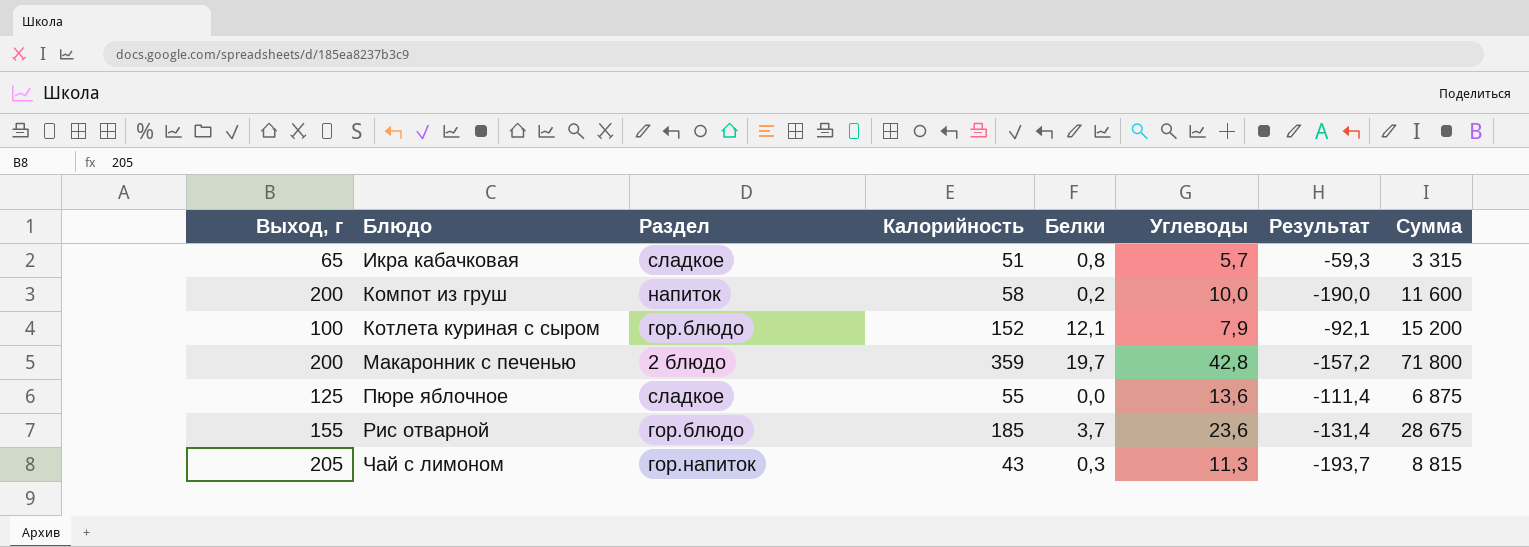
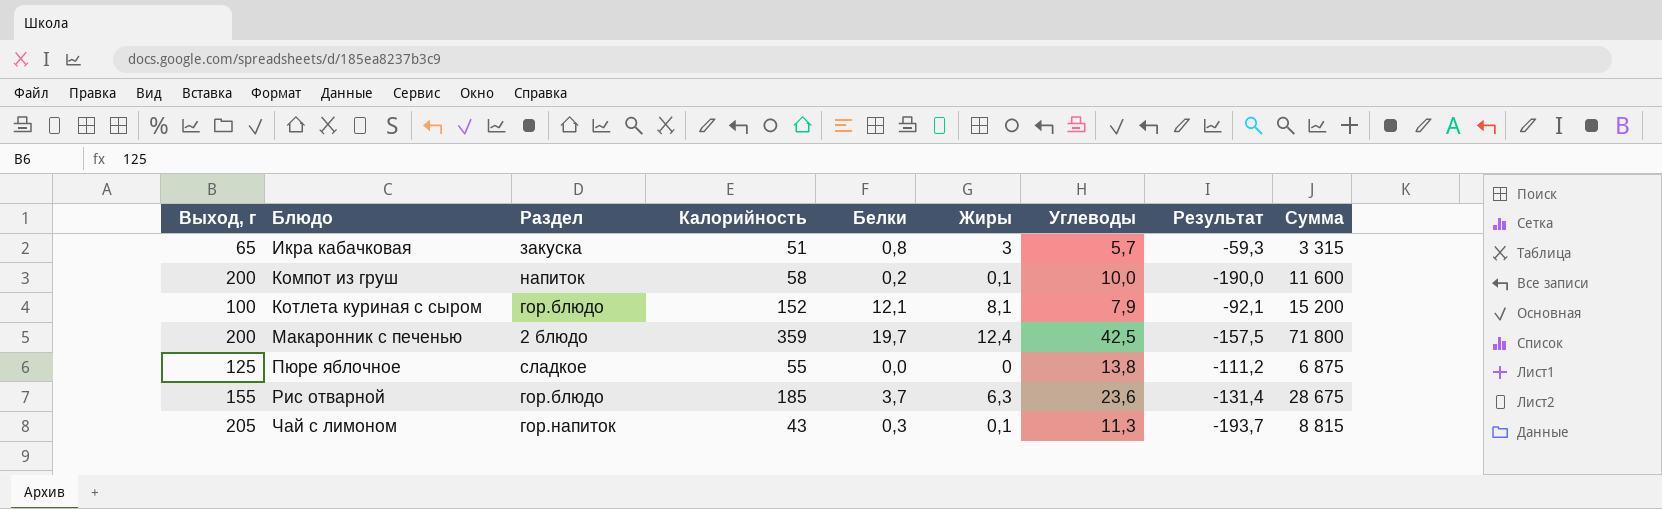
column Жиры | position: none -> 6
Икра кабачковая | Раздел: сладкое -> закуска
Макаронник с печенью | Углеводы: 42,8 -> 42,5
Макаронник с печенью | Результат: -157,2 -> -157,5
Пюре яблочное | Углеводы: 13,6 -> 13,8
Пюре яблочное | Результат: -111,4 -> -111,2

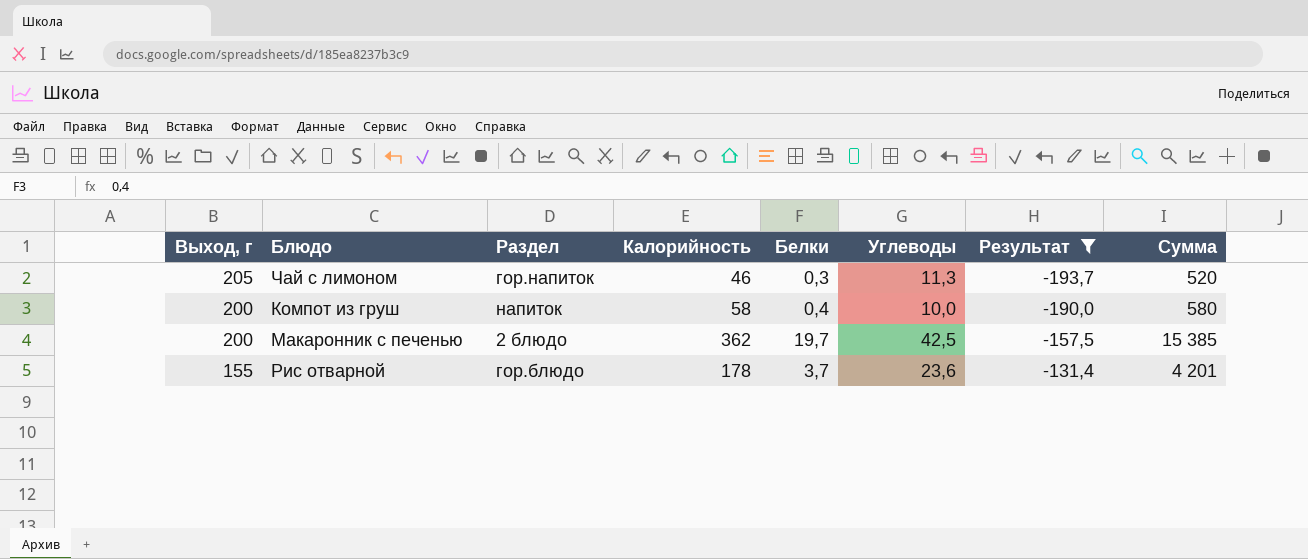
filter: none -> Результат <= -131,4
row order: Блюдо ascending -> Выход, г descending
column Жиры | position: 6 -> none
column Сумма | formula: [Выход, г] * [Калорийность] -> [Калорийность] * [Углеводы]
Чай с лимоном | Калорийность: 43 -> 46
Компот из груш | Белки: 0,2 -> 0,4
Макаронник с печенью | Калорийность: 359 -> 362
Рис отварной | Калорийность: 185 -> 178

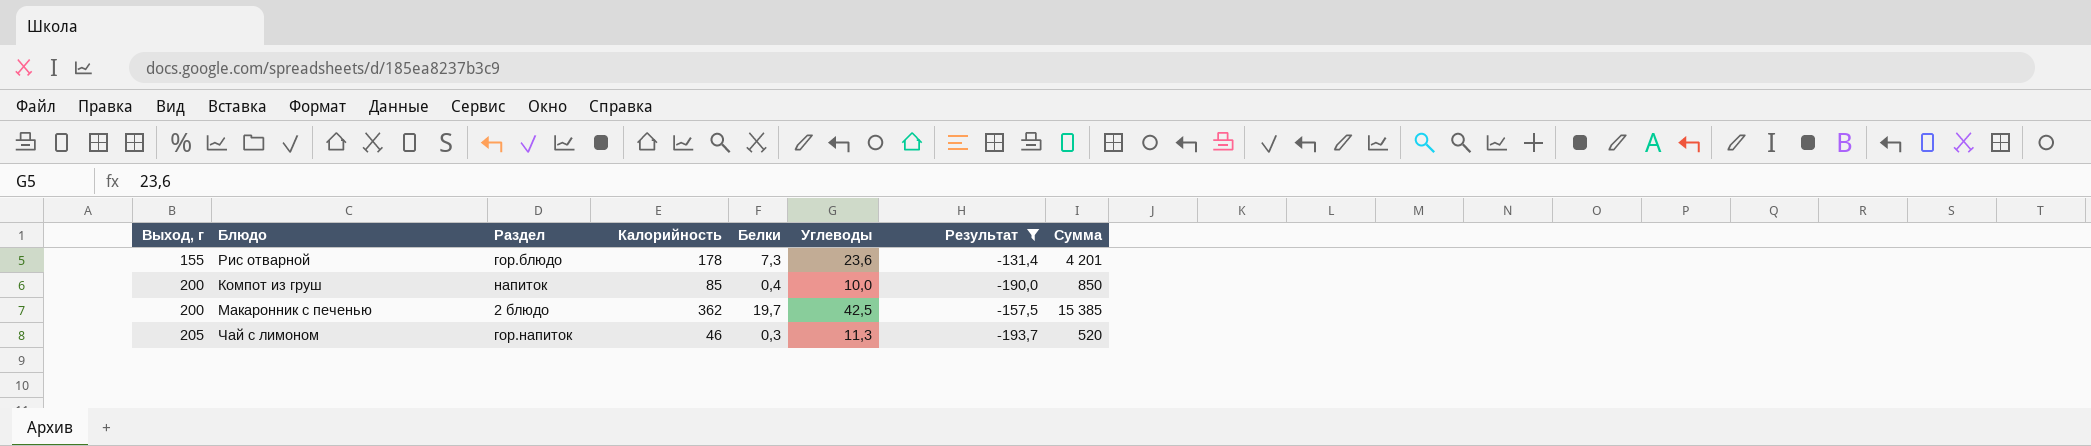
row order: Выход, г descending -> Выход, г ascending
Рис отварной | Белки: 3,7 -> 7,3
Компот из груш | Калорийность: 58 -> 85
Компот из груш | Сумма: 580 -> 850

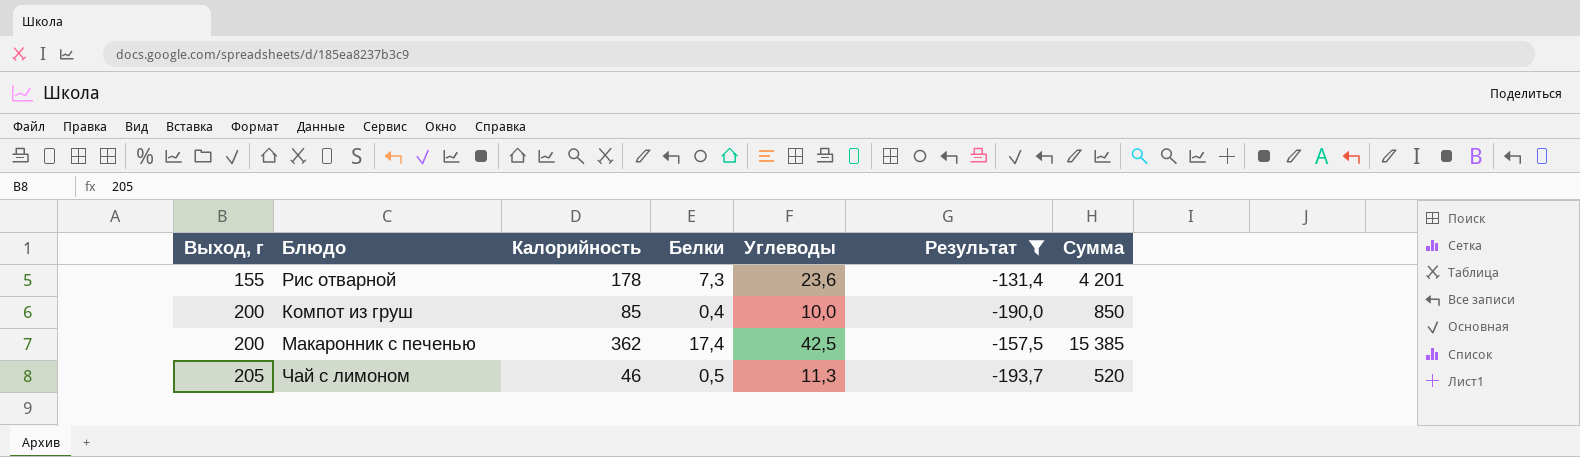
column Раздел | position: 3 -> none
Макаронник с печенью | Белки: 19,7 -> 17,4
Чай с лимоном | Белки: 0,3 -> 0,5

